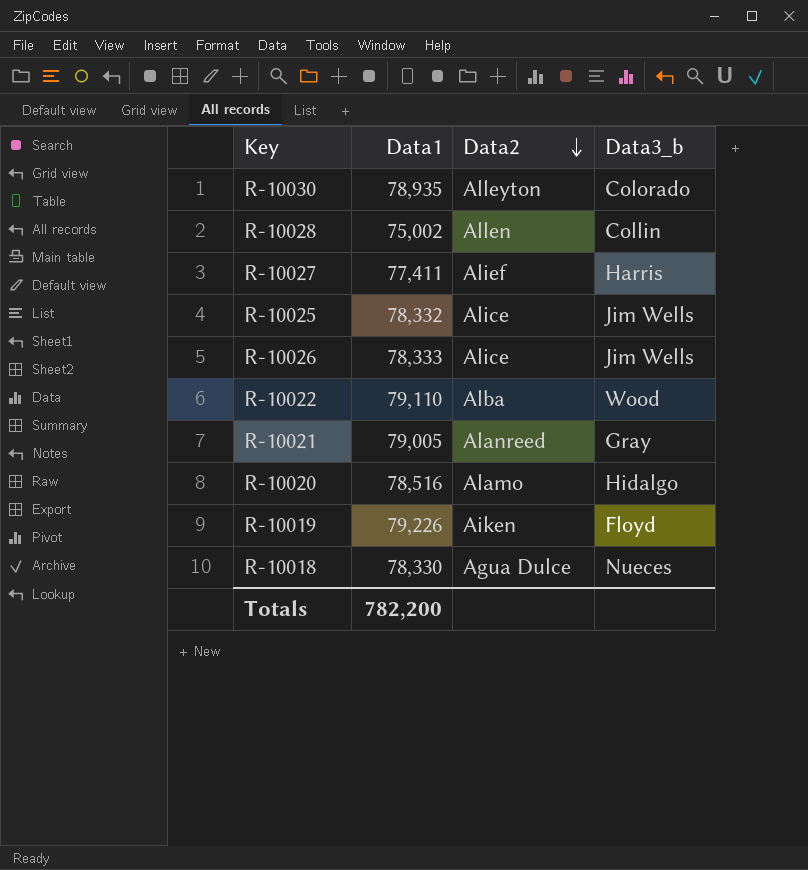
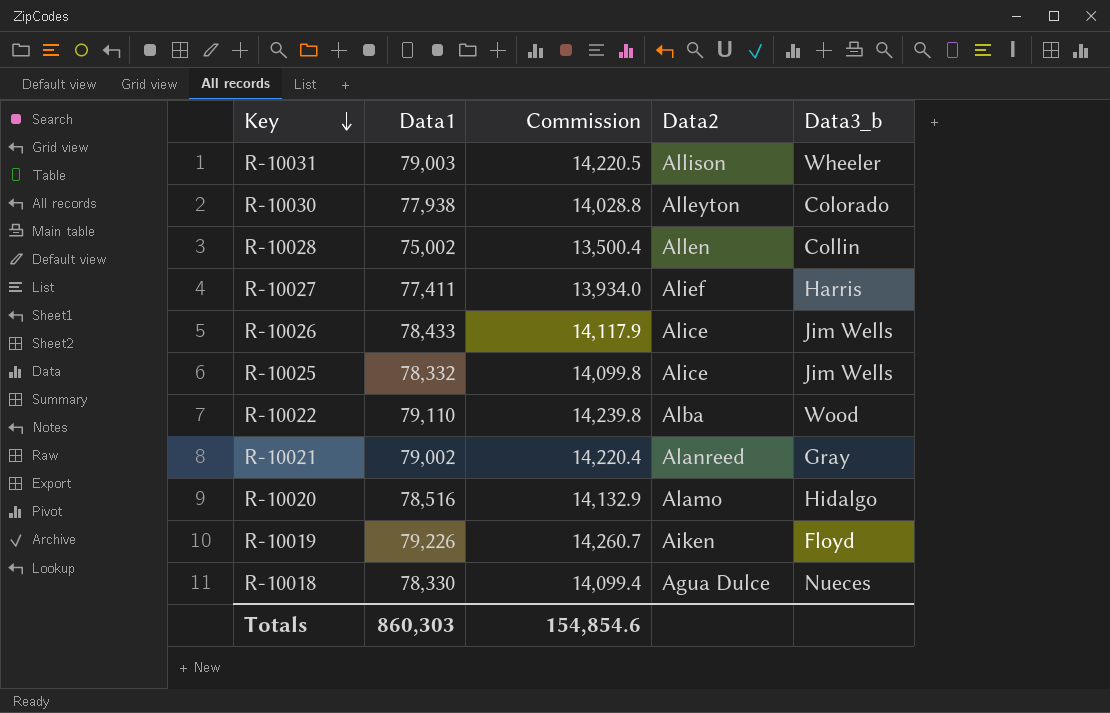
row order: Data2 descending -> Key descending
column Commission | formula: none -> [Data1] * 0.18
row R-10031: none -> 79,003 | 14,220.5 | Allison | Wheeler
R-10030 | Data1: 78,935 -> 77,938
R-10026 | Data1: 78,333 -> 78,433
R-10021 | Data1: 79,005 -> 79,002
Totals | Data1: 782,200 -> 860,303

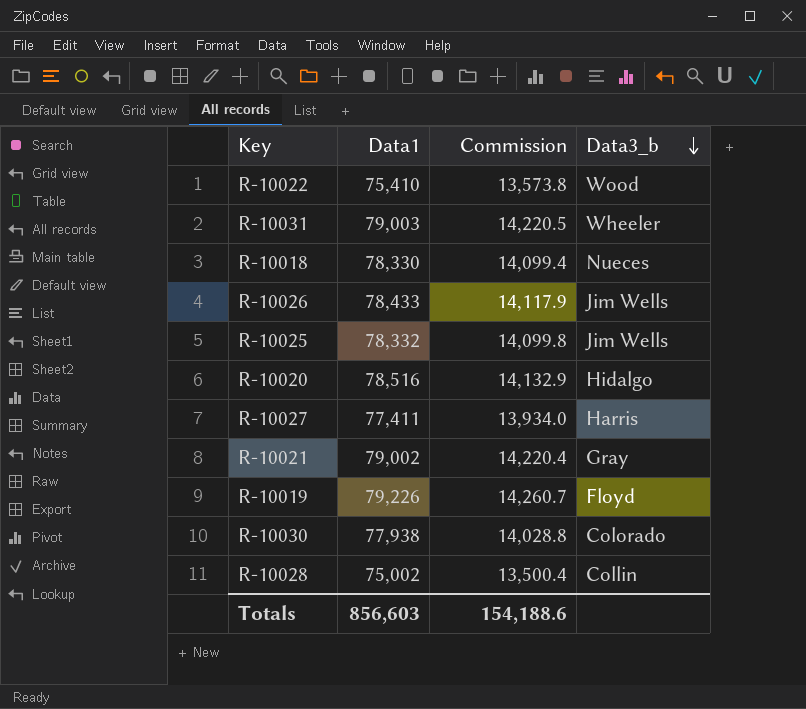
row order: Key descending -> Data3_b descending
column Data2 | position: 4 -> none
R-10022 | Data1: 79,110 -> 75,410
R-10022 | Commission: 14,239.8 -> 13,573.8
Totals | Data1: 860,303 -> 856,603
Totals | Commission: 154,854.6 -> 154,188.6

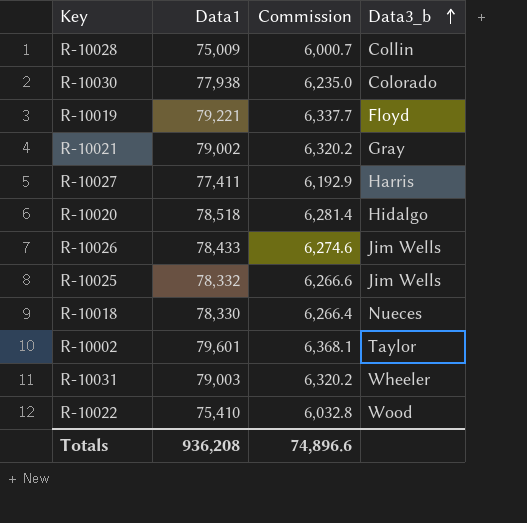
row order: Data3_b descending -> Data3_b ascending
column Commission | formula: [Data1] * 0.18 -> [Data1] * 0.08
R-10028 | Data1: 75,002 -> 75,009
R-10019 | Data1: 79,226 -> 79,221
R-10020 | Data1: 78,516 -> 78,518
row R-10002: none -> 79,601 | 6,368.1 | Taylor
Totals | Data1: 856,603 -> 936,208
Totals | Commission: 154,188.6 -> 74,896.6

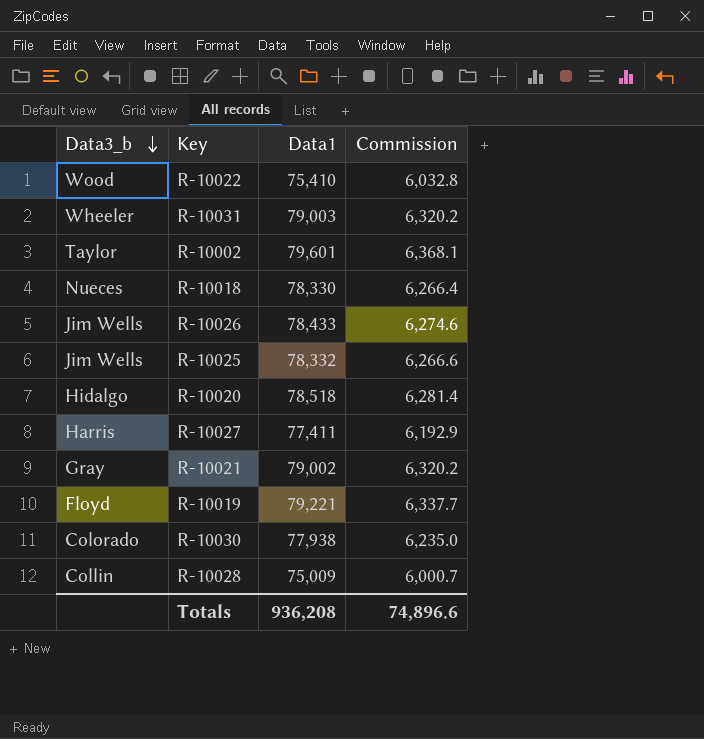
row order: Data3_b ascending -> Data3_b descending
column Data3_b | position: 4 -> 1

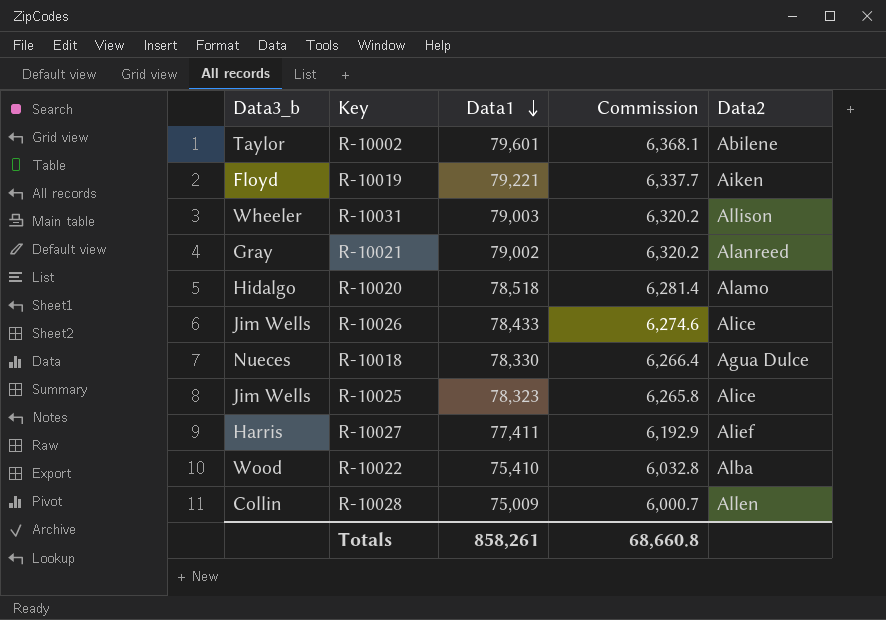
row order: Data3_b descending -> Data1 descending
column Data2 | position: none -> 5
row R-10030: Colorado | 77,938 | 6,235.0 -> none
R-10025 | Data1: 78,332 -> 78,323
R-10025 | Commission: 6,266.6 -> 6,265.8
Totals | Data1: 936,208 -> 858,261
Totals | Commission: 74,896.6 -> 68,660.8

